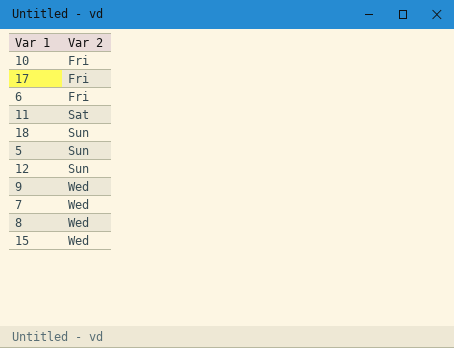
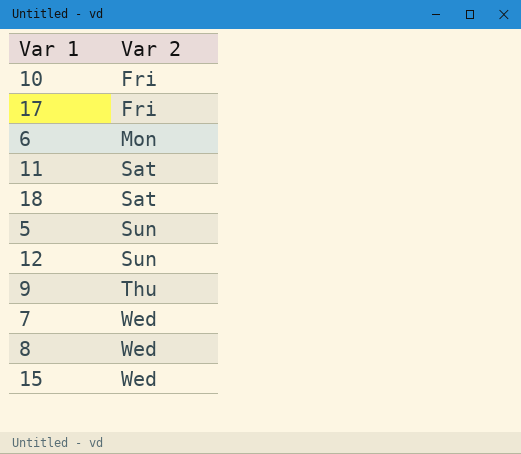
6 | Var 2: Fri -> Mon
18 | Var 2: Sun -> Sat
9 | Var 2: Wed -> Thu

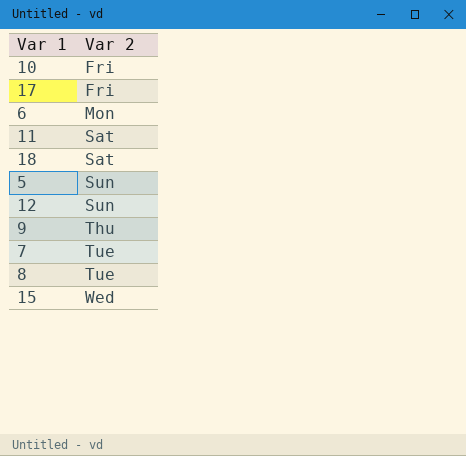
7 | Var 2: Wed -> Tue
8 | Var 2: Wed -> Tue

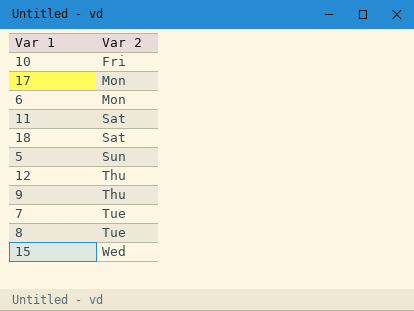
17 | Var 2: Fri -> Mon
12 | Var 2: Sun -> Thu

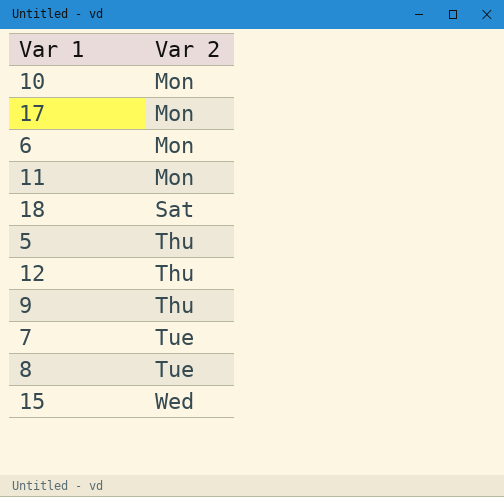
10 | Var 2: Fri -> Mon
11 | Var 2: Sat -> Mon
5 | Var 2: Sun -> Thu

